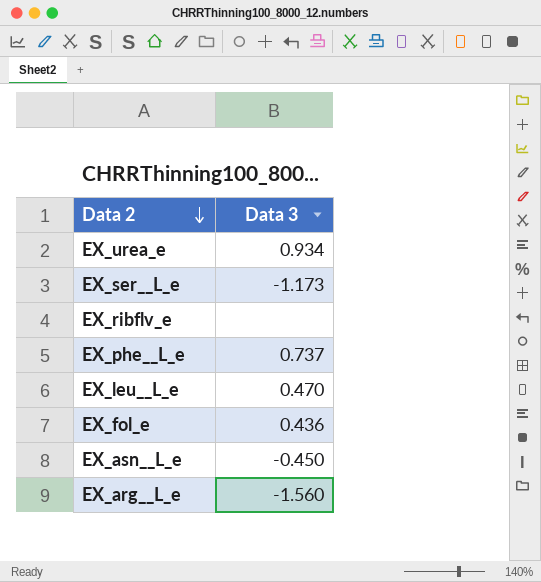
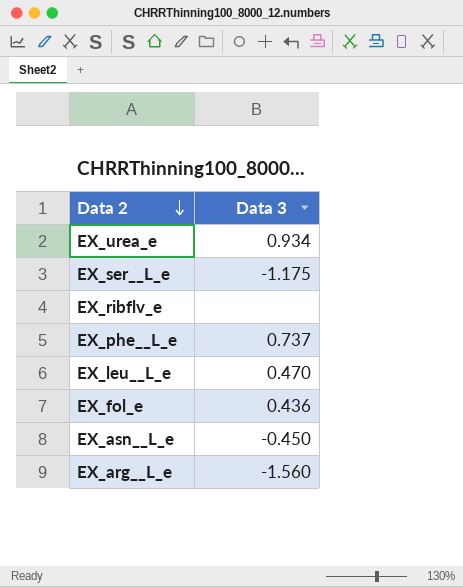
EX_ser__L_e | Data 3: -1.173 -> -1.175

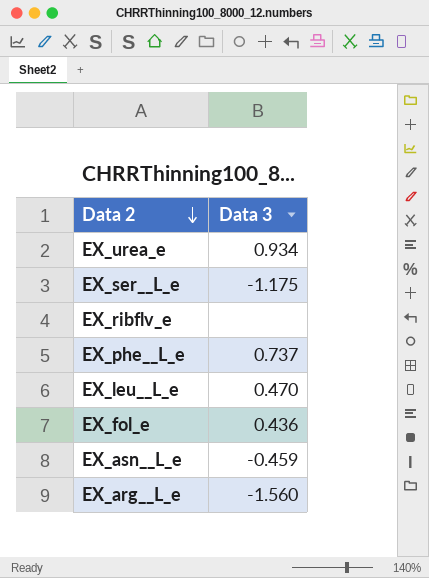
EX_asn__L_e | Data 3: -0.450 -> -0.459

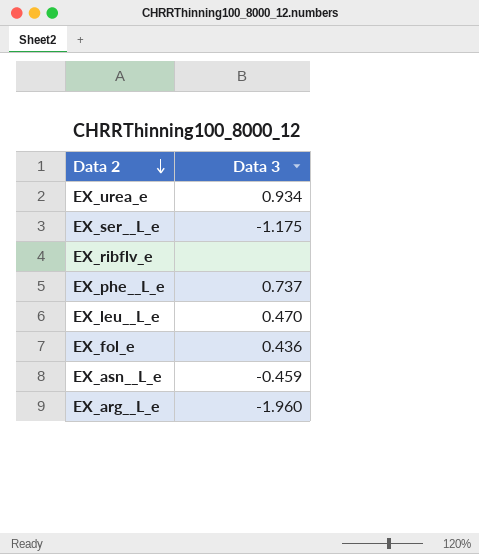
EX_arg__L_e | Data 3: -1.560 -> -1.960

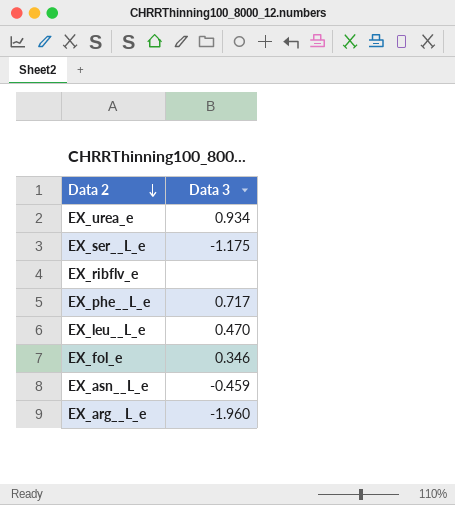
EX_phe__L_e | Data 3: 0.737 -> 0.717
EX_fol_e | Data 3: 0.436 -> 0.346

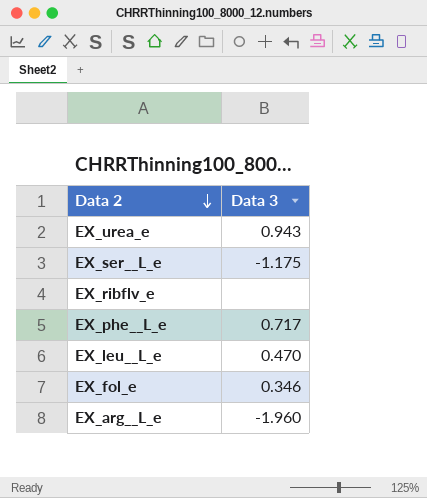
row EX_asn__L_e: -0.459 -> none
EX_urea_e | Data 3: 0.934 -> 0.943

